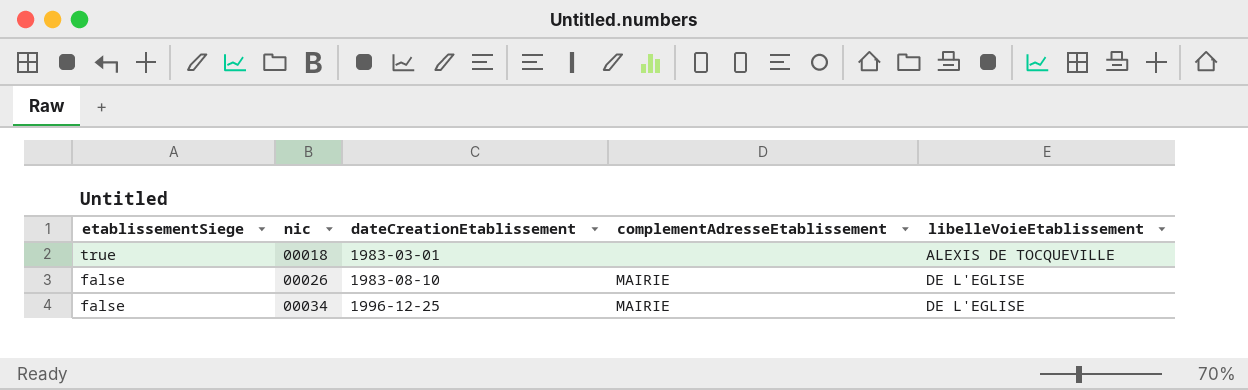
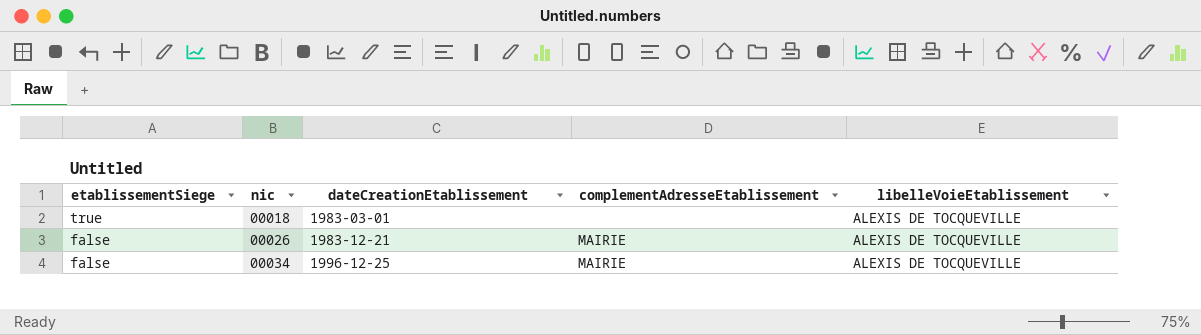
00026 | dateCreationEtablissement: 1983-08-10 -> 1983-12-21
00026 | libelleVoieEtablissement: DE L'EGLISE -> ALEXIS DE TOCQUEVILLE
00034 | libelleVoieEtablissement: DE L'EGLISE -> ALEXIS DE TOCQUEVILLE

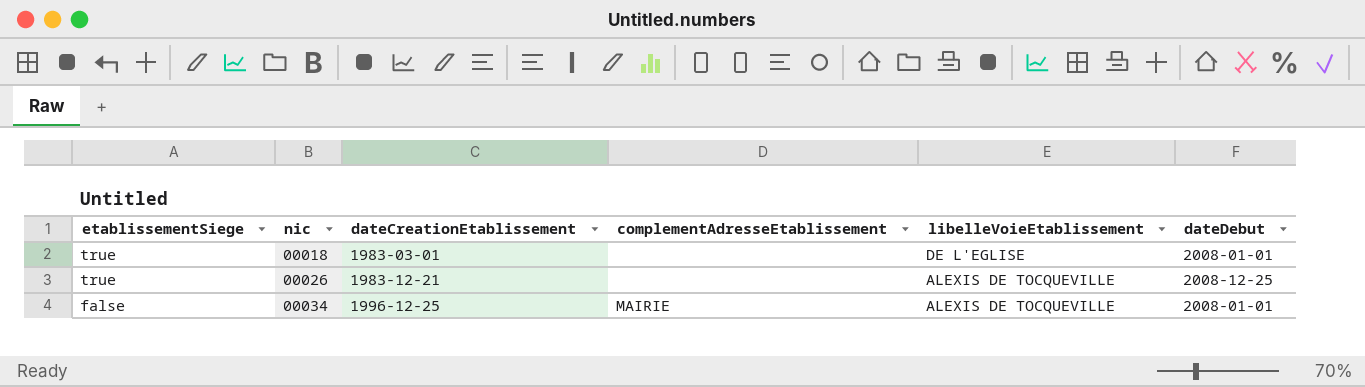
column dateDebut | position: none -> 6
00018 | libelleVoieEtablissement: ALEXIS DE TOCQUEVILLE -> DE L'EGLISE
00026 | etablissementSiege: false -> true
00026 | complementAdresseEtablissement: MAIRIE -> none

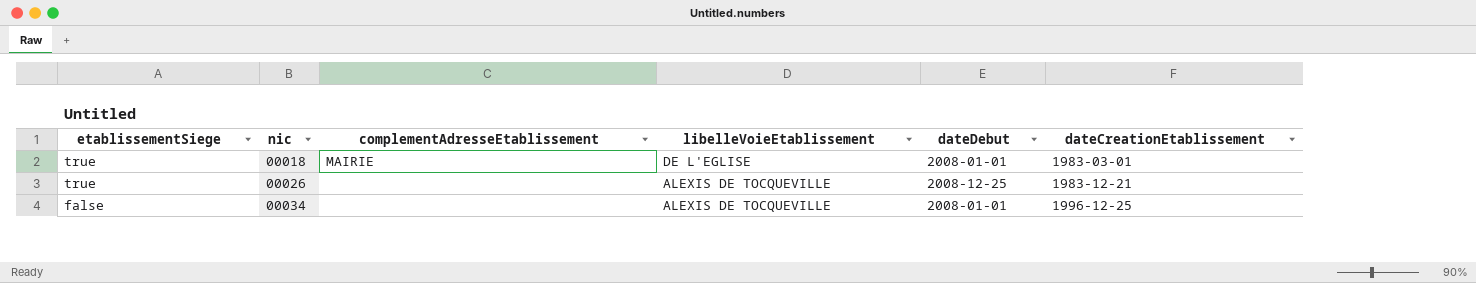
column dateCreationEtablissement | position: 3 -> 6
00018 | complementAdresseEtablissement: none -> MAIRIE
00034 | complementAdresseEtablissement: MAIRIE -> none

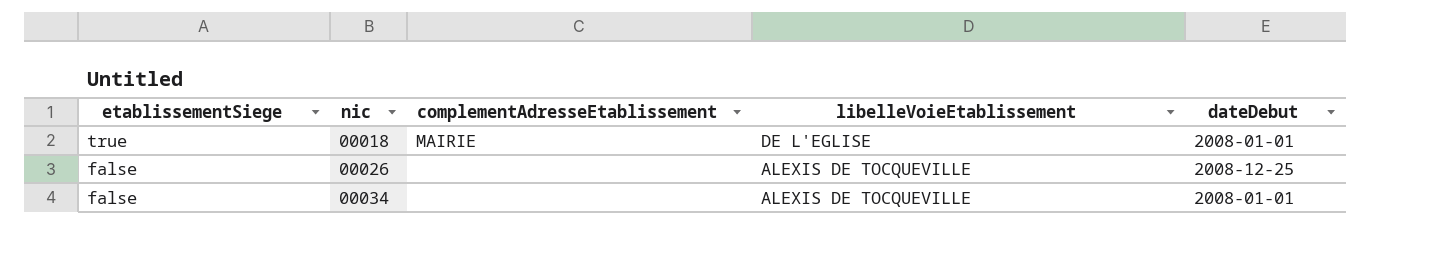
column dateCreationEtablissement | position: 6 -> none
00026 | etablissementSiege: true -> false

